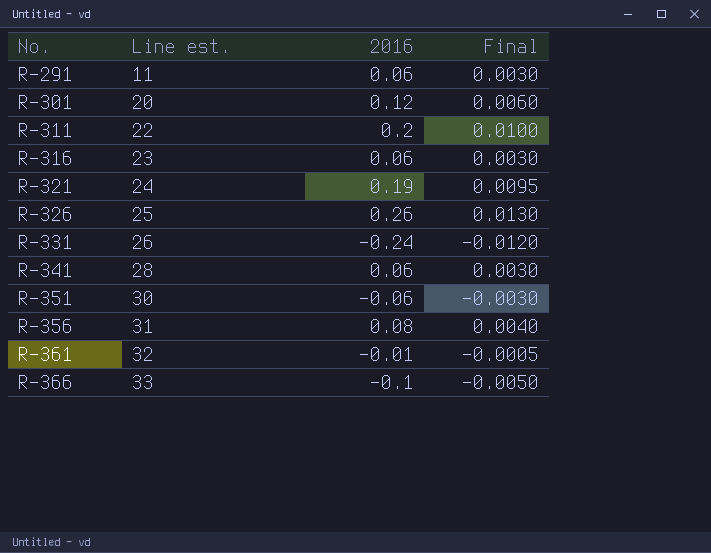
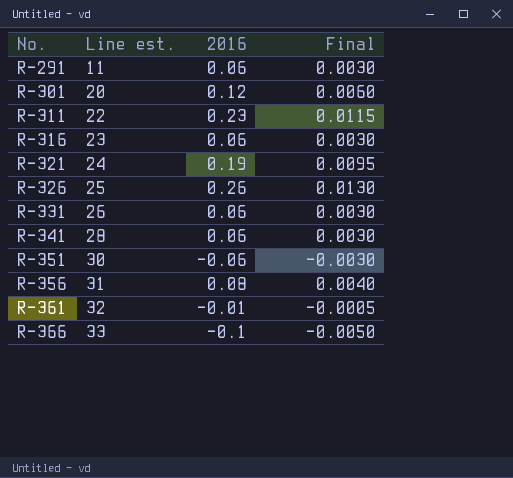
R-311 | 2016: 0.2 -> 0.23
R-311 | Final: 0.0100 -> 0.0115
R-331 | 2016: -0.24 -> 0.06
R-331 | Final: -0.0120 -> 0.0030

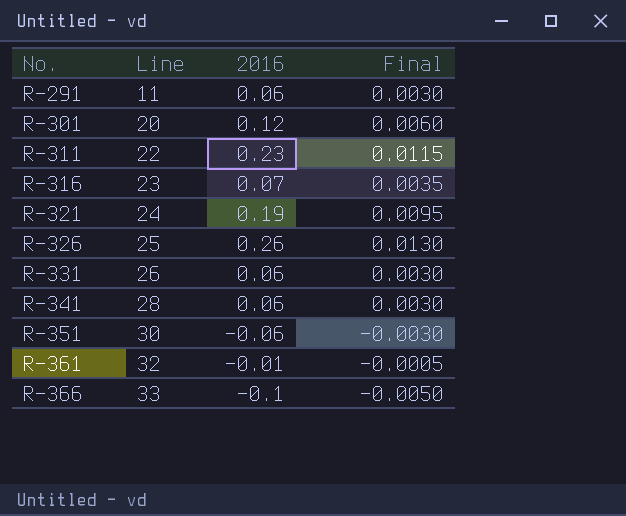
column name: Line est. -> Line
row R-356: 31 | 0.08 | 0.0040 -> none
R-316 | 2016: 0.06 -> 0.07
R-316 | Final: 0.0030 -> 0.0035

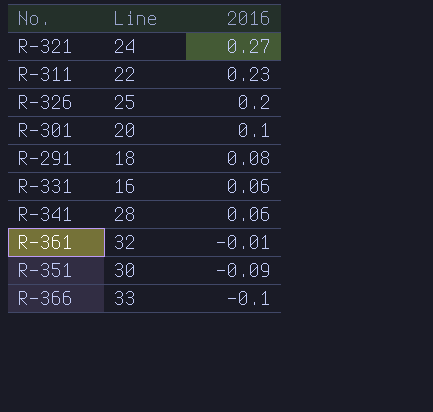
row order: No. ascending -> 2016 descending
column Final | formula: [2016] * 0.05 -> none
row R-316: 23 | 0.07 | 0.0035 -> none
R-321 | 2016: 0.19 -> 0.27
R-326 | 2016: 0.26 -> 0.2
R-301 | 2016: 0.12 -> 0.1
R-291 | Line: 11 -> 18
R-291 | 2016: 0.06 -> 0.08
R-331 | Line: 26 -> 16
R-351 | 2016: -0.06 -> -0.09

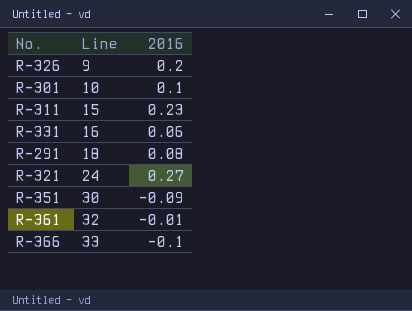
row order: 2016 descending -> Line ascending
row R-341: 28 | 0.06 -> none
R-326 | Line: 25 -> 9
R-301 | Line: 20 -> 10
R-311 | Line: 22 -> 15

